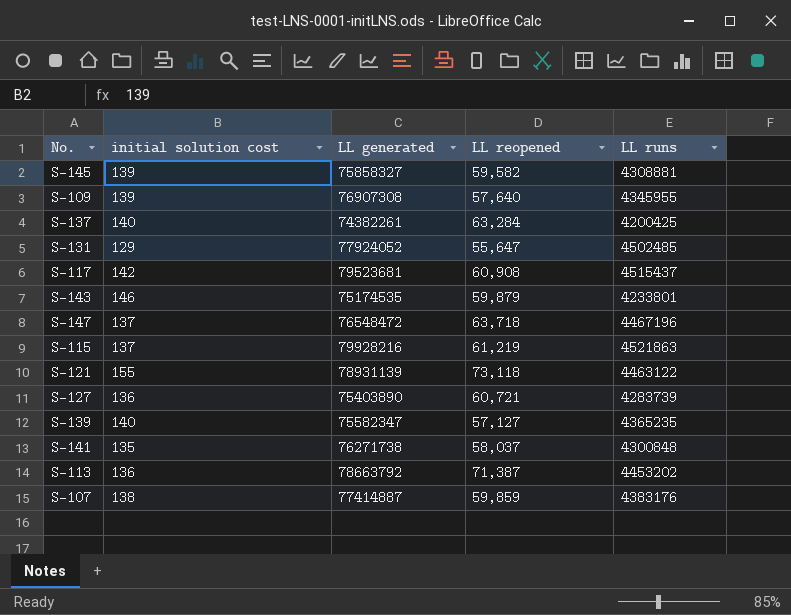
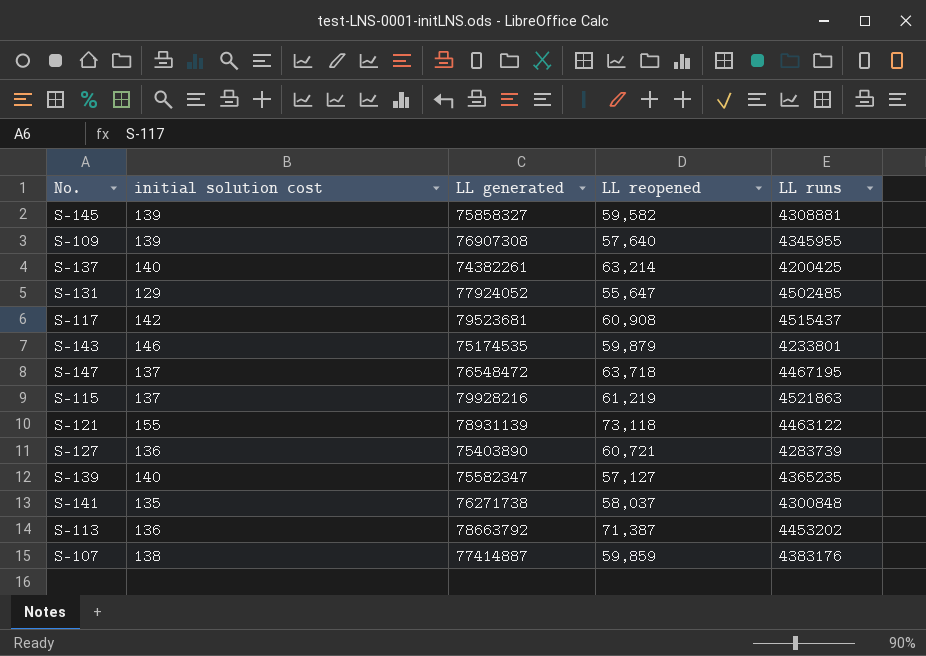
S-137 | LL reopened: 63,284 -> 63,214
S-147 | LL runs: 4467196 -> 4467195

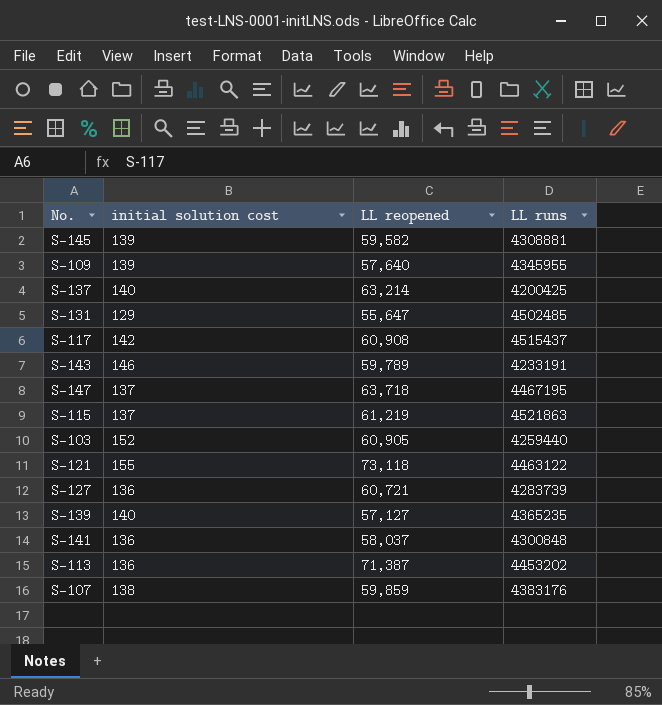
column LL generated | position: 3 -> none
S-143 | LL reopened: 59,879 -> 59,789
S-143 | LL runs: 4233801 -> 4233191
row S-103: none -> 152 | 60,905 | 4259440
S-141 | initial solution cost: 135 -> 136

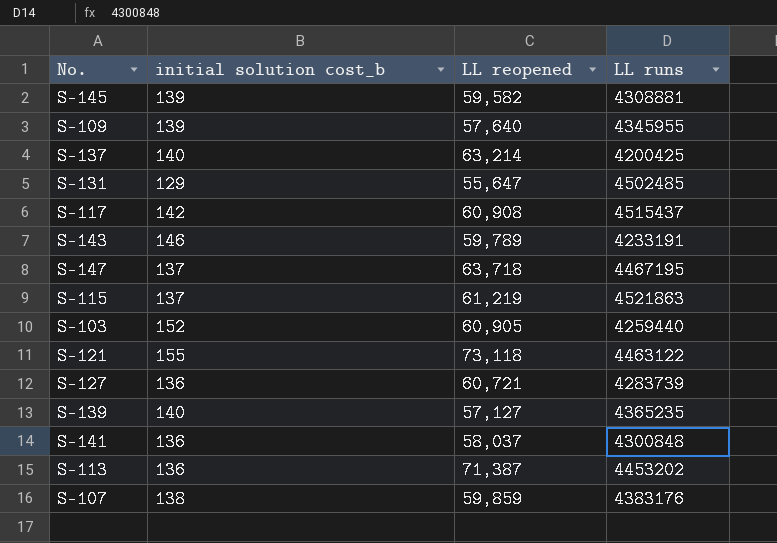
column name: initial solution cost -> initial solution cost_b

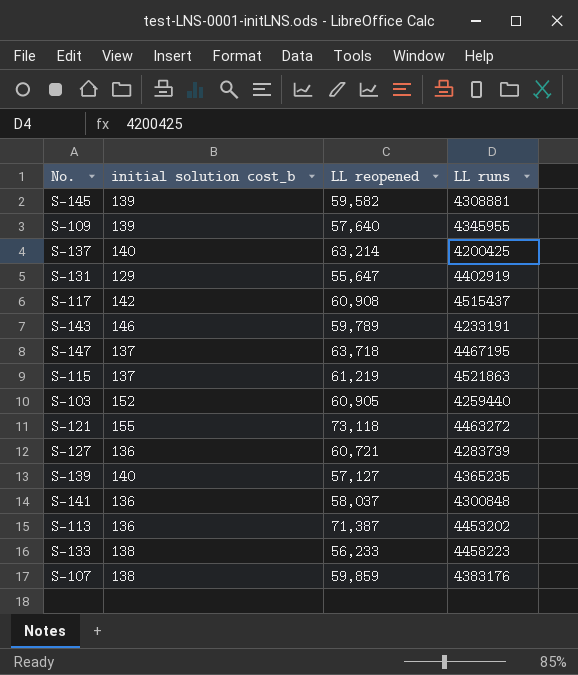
S-131 | LL runs: 4502485 -> 4402919
S-121 | LL runs: 4463122 -> 4463272
row S-133: none -> 138 | 56,233 | 4458223

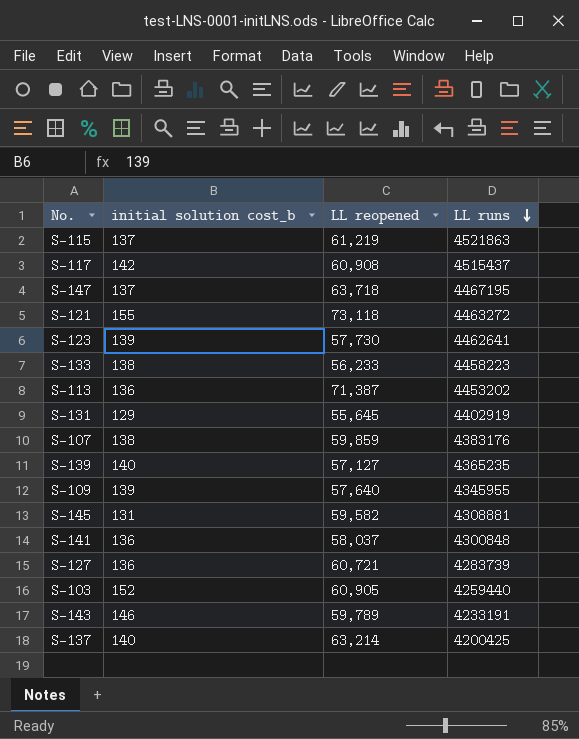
row order: none -> LL runs descending
row S-123: none -> 139 | 57,730 | 4462641
S-131 | LL reopened: 55,647 -> 55,645
S-145 | initial solution cost_b: 139 -> 131

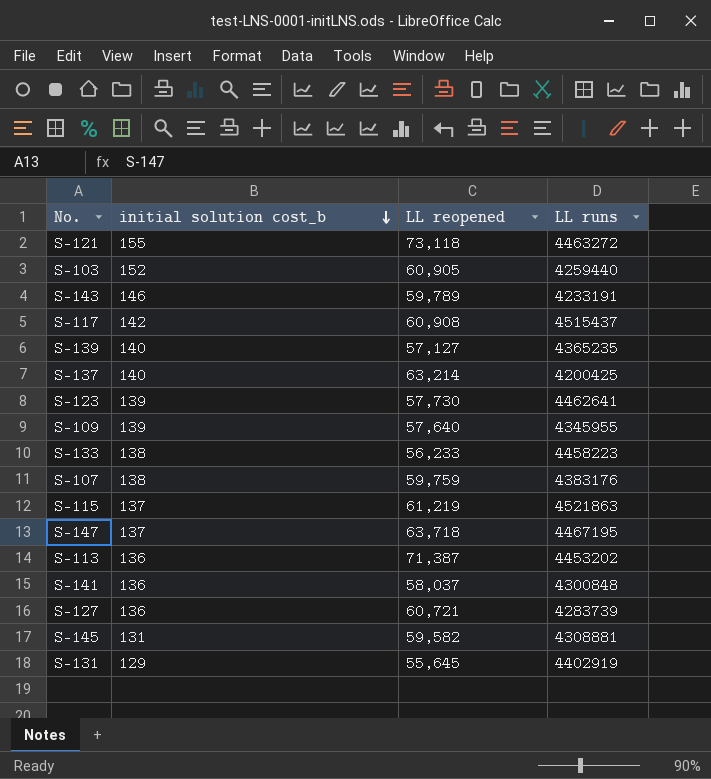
row order: LL runs descending -> initial solution cost_b descending
S-107 | LL reopened: 59,859 -> 59,759

